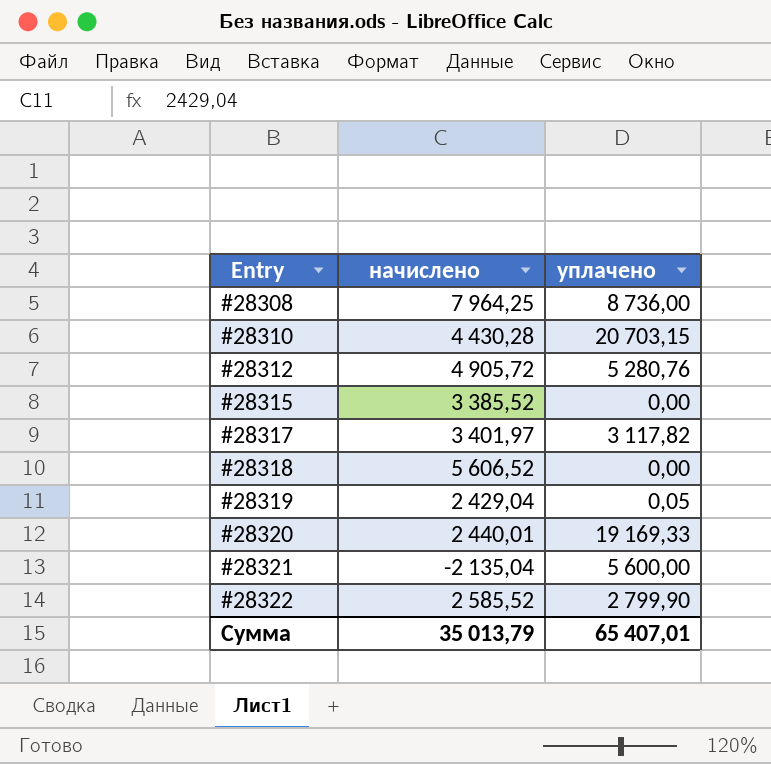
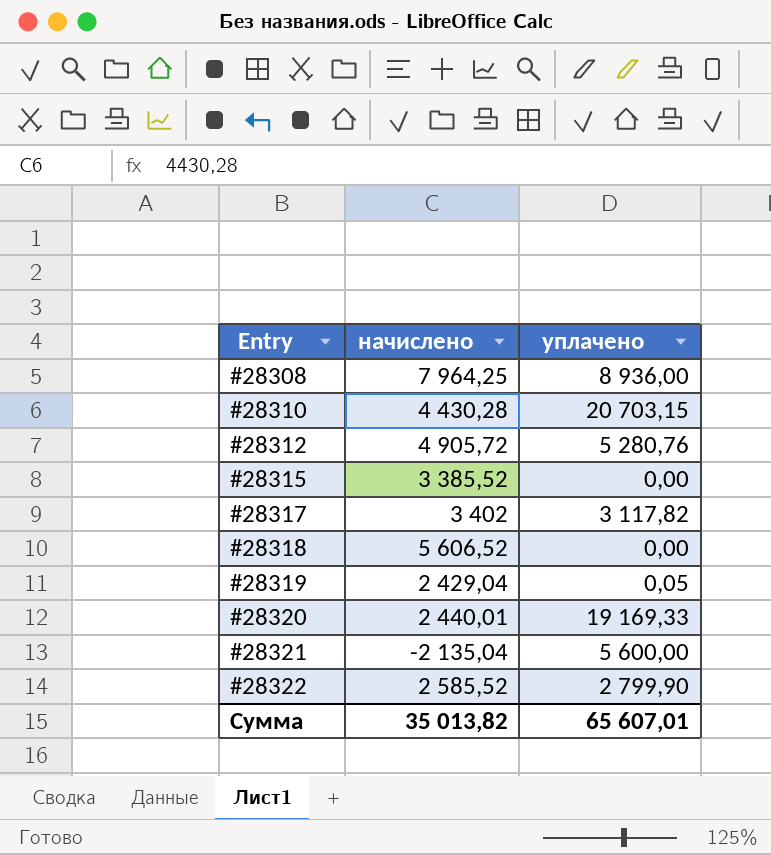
#28308 | уплачено: 8 736,00 -> 8 936,00
#28317 | начислено: 3 401,97 -> 3 402
Сумма | начислено: 35 013,79 -> 35 013,82
Сумма | уплачено: 65 407,01 -> 65 607,01

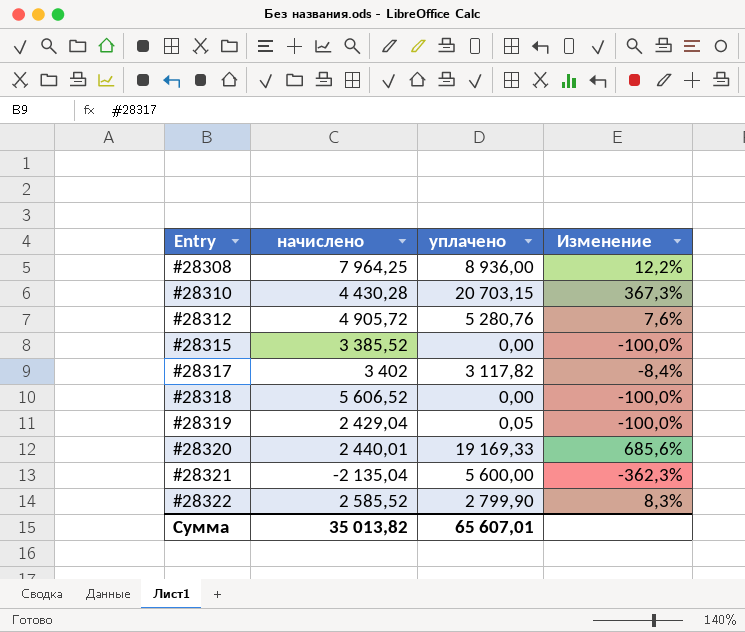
column Изменение | formula: none -> ([уплачено] - [начислено]) / [начислено]

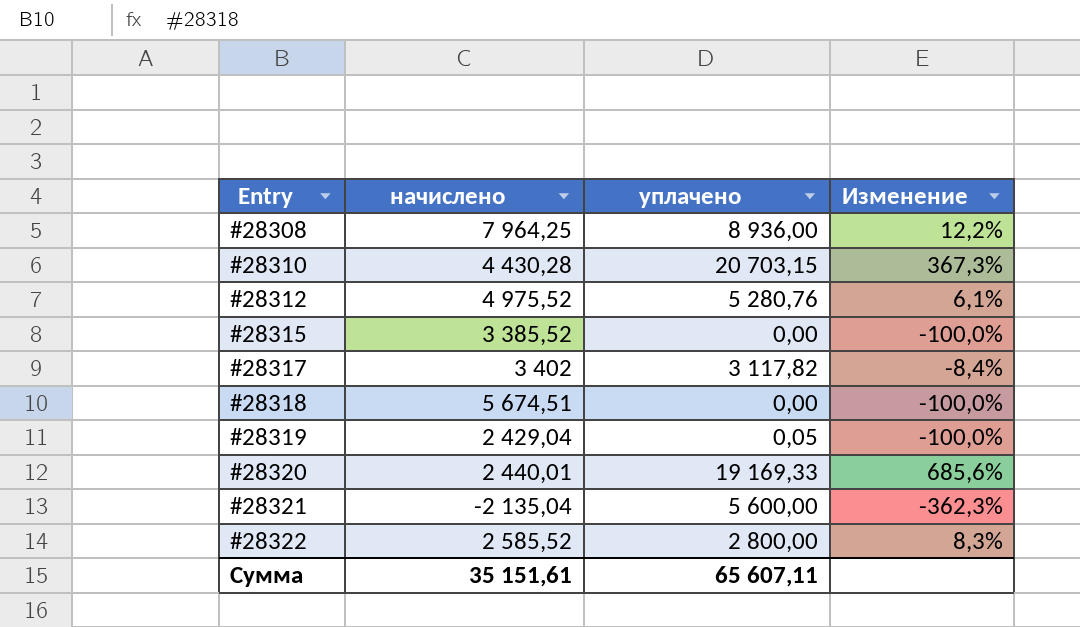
#28312 | начислено: 4 905,72 -> 4 975,52
#28312 | Изменение: 7,6% -> 6,1%
#28318 | начислено: 5 606,52 -> 5 674,51
#28322 | уплачено: 2 799,90 -> 2 800,00
Сумма | начислено: 35 013,82 -> 35 151,61
Сумма | уплачено: 65 607,01 -> 65 607,11

